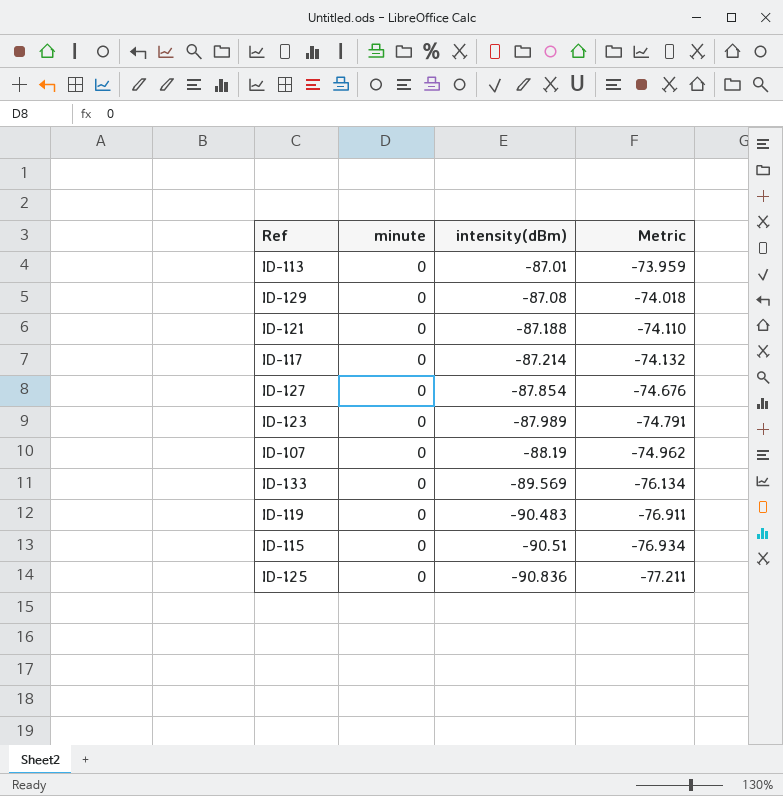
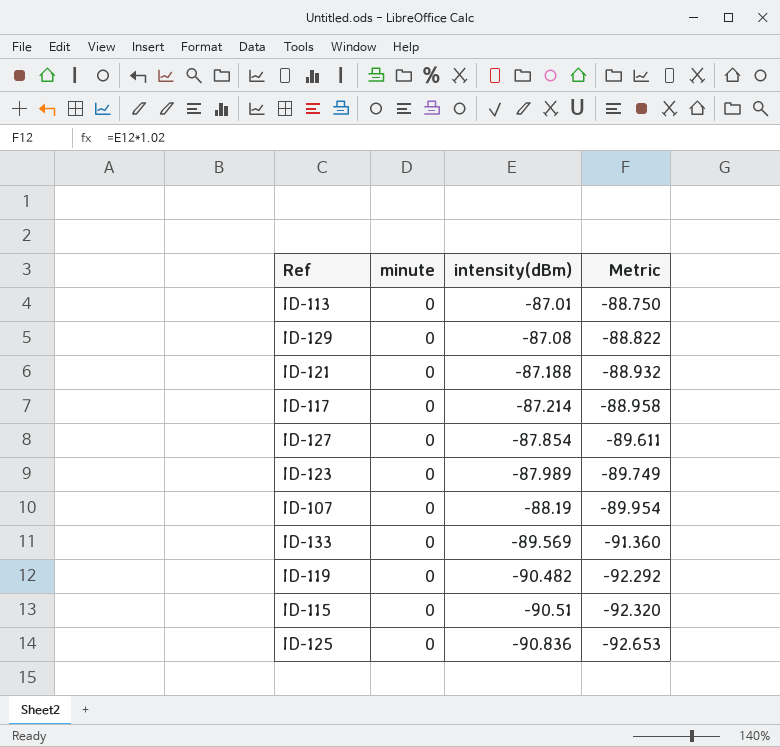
column Metric | formula: [intensity(dBm)] * 0.85 -> [intensity(dBm)] * 1.02
ID-119 | intensity(dBm): -90.483 -> -90.482

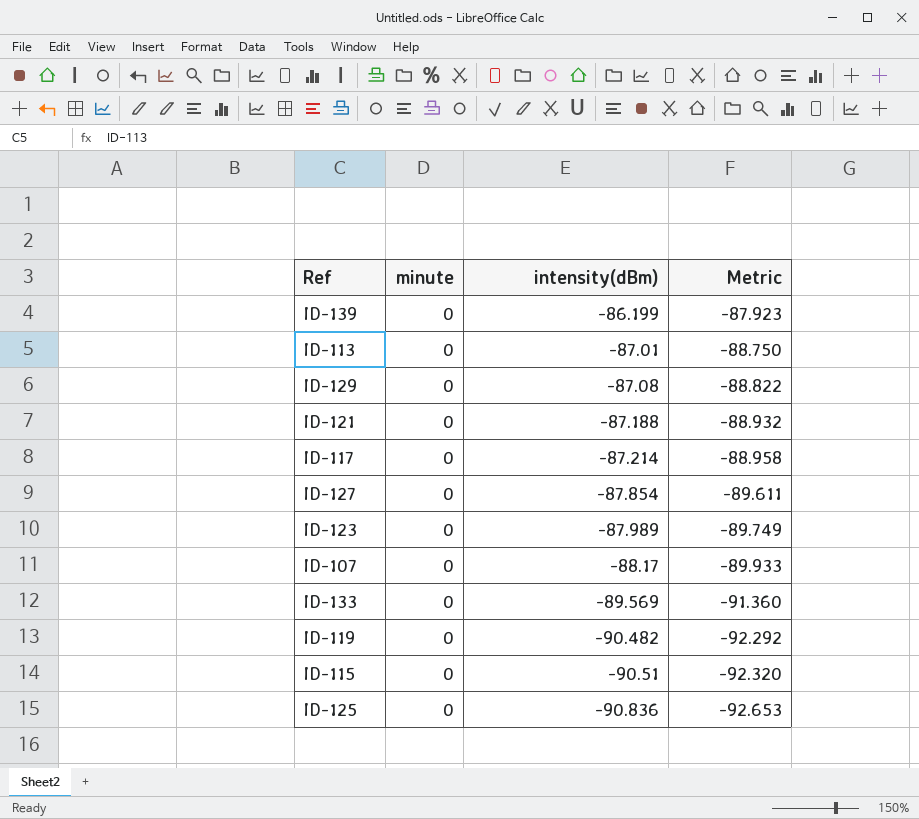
row ID-139: none -> 0 | -86.199 | -87.923
ID-107 | intensity(dBm): -88.19 -> -88.17
ID-107 | Metric: -89.954 -> -89.933

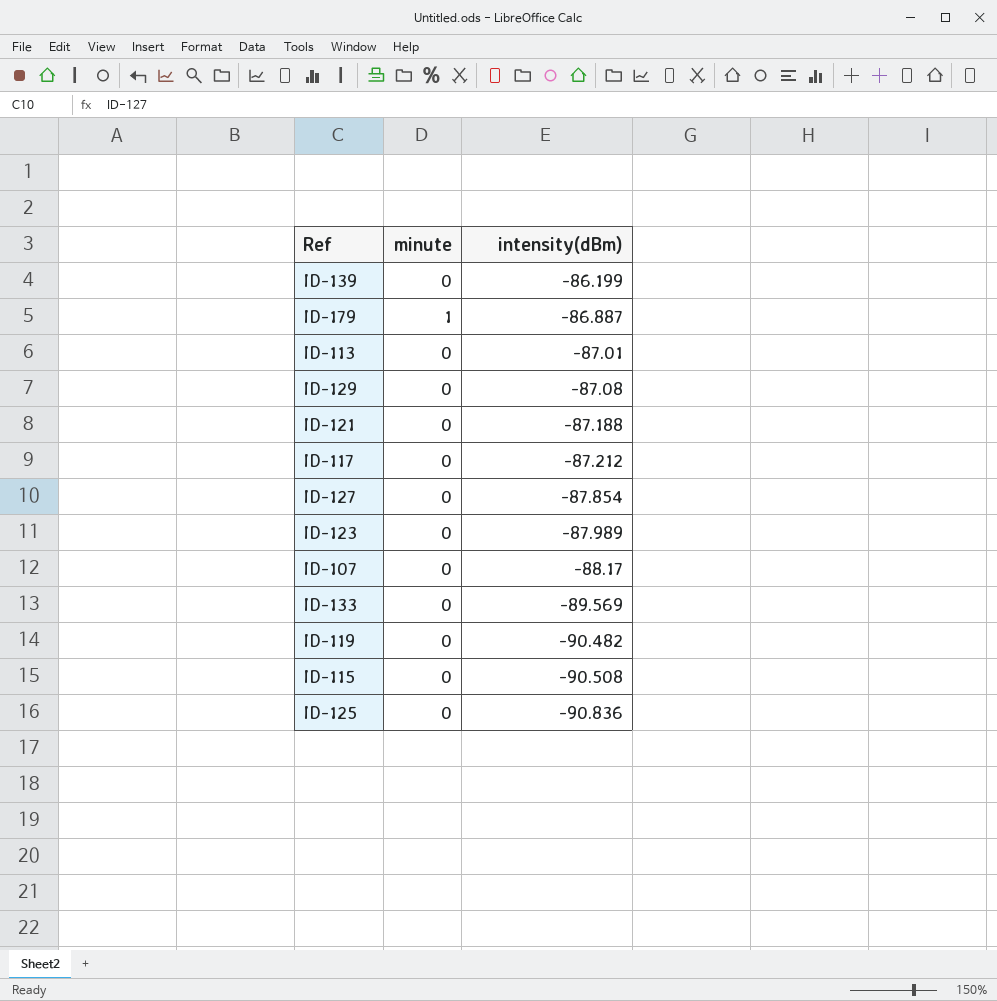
column Metric | formula: [intensity(dBm)] * 1.02 -> none
row ID-179: none -> 1 | -86.887
ID-117 | intensity(dBm): -87.214 -> -87.212
ID-115 | intensity(dBm): -90.51 -> -90.508

